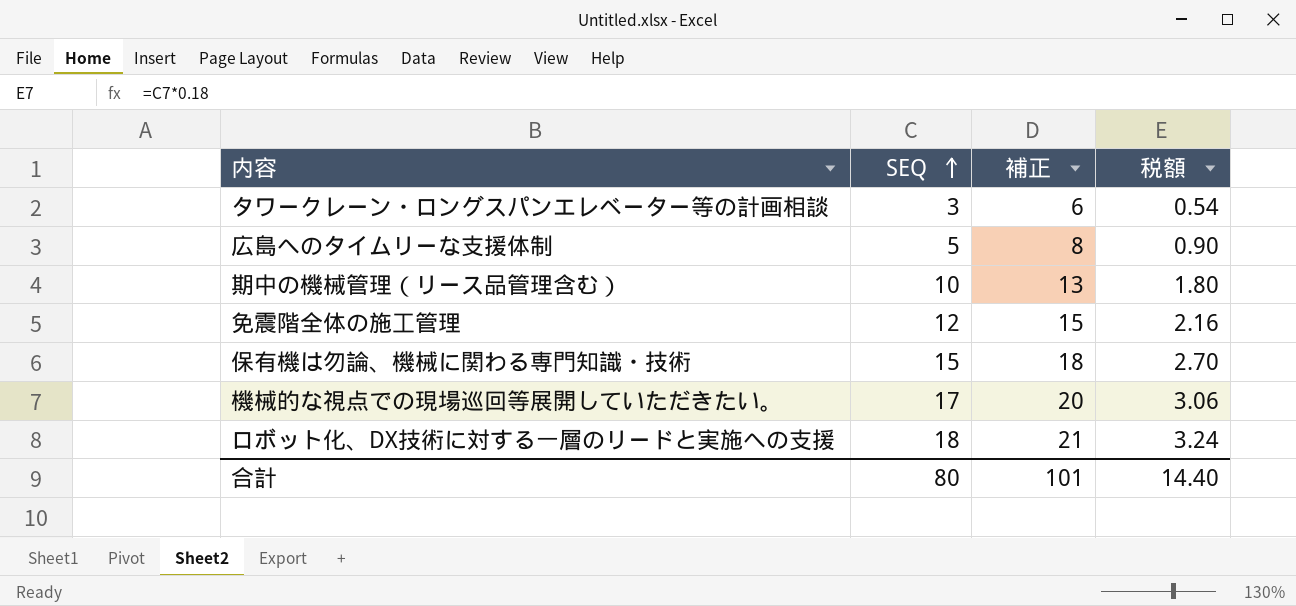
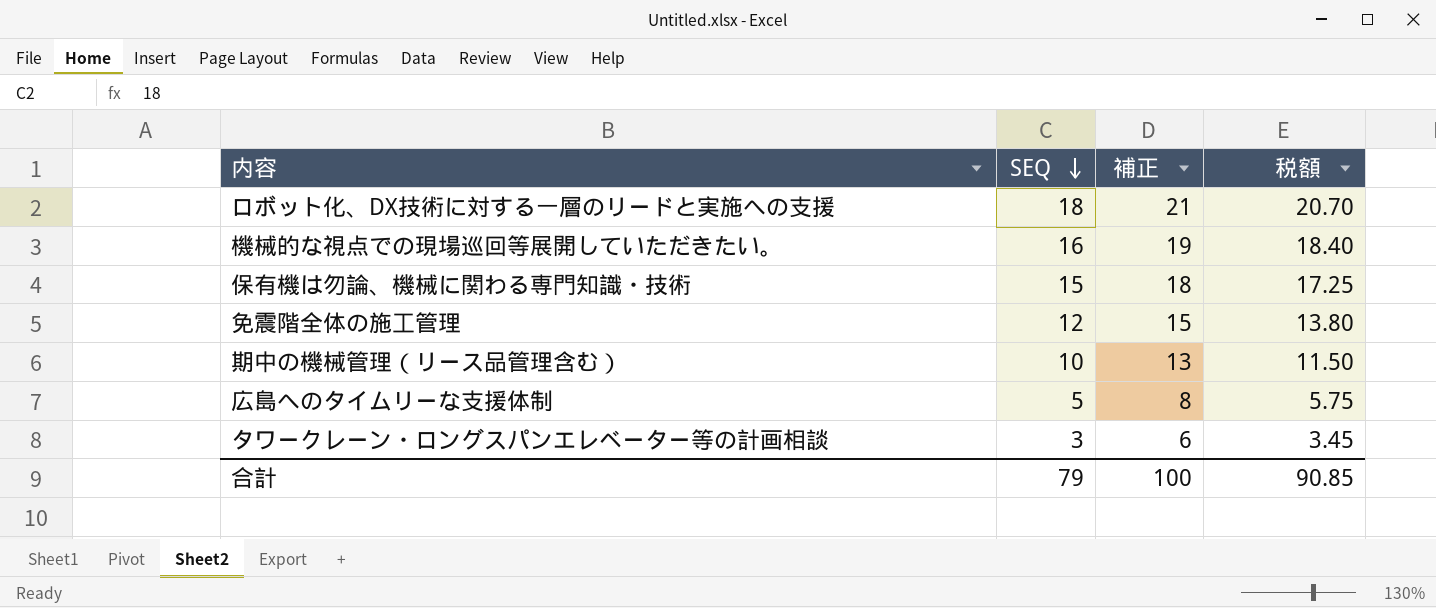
row order: SEQ ascending -> SEQ descending
column 税額 | formula: [SEQ] * 0.18 -> [SEQ] * 1.15
機械的な視点での現場巡回等展開していただきたい。 | SEQ: 17 -> 16
機械的な視点での現場巡回等展開していただきたい。 | 補正: 20 -> 19
合計 | SEQ: 80 -> 79
合計 | 補正: 101 -> 100
合計 | 税額: 14.40 -> 90.85

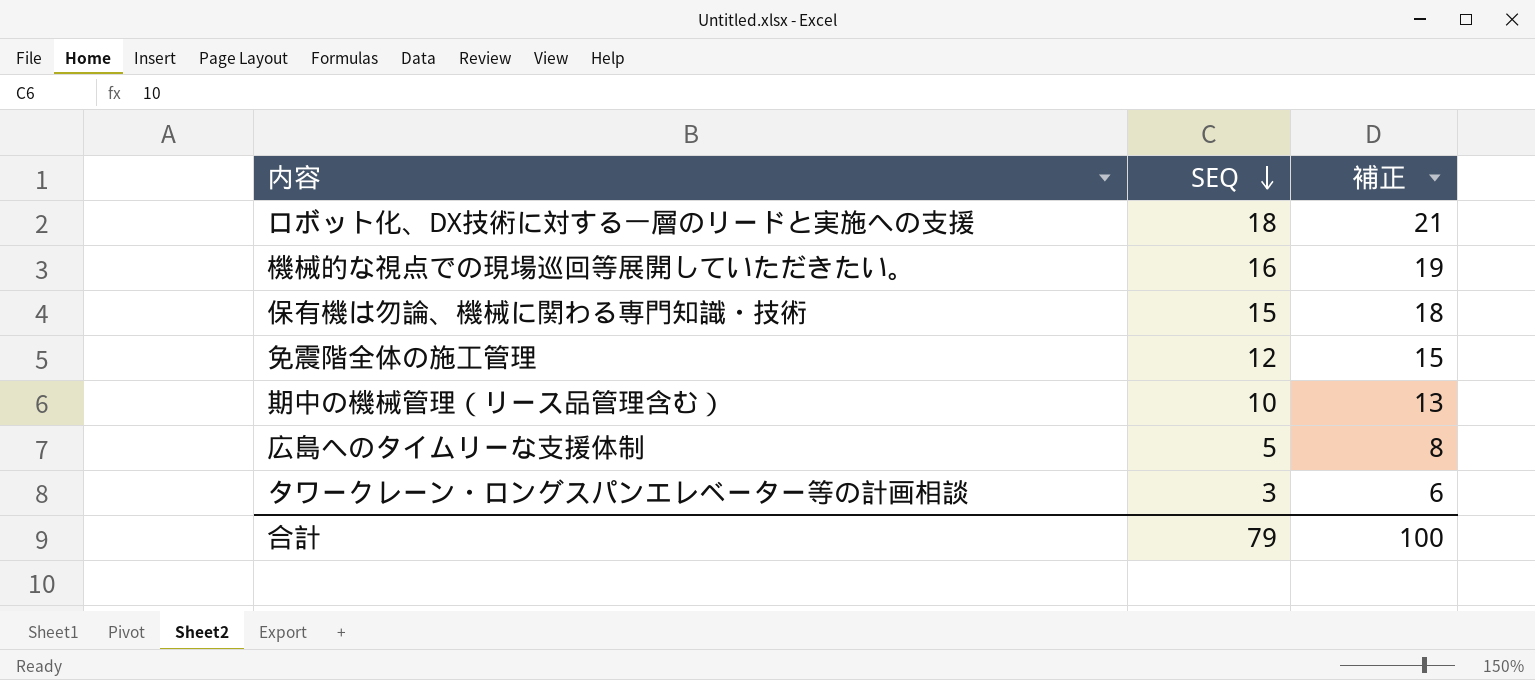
column 税額 | formula: [SEQ] * 1.15 -> none

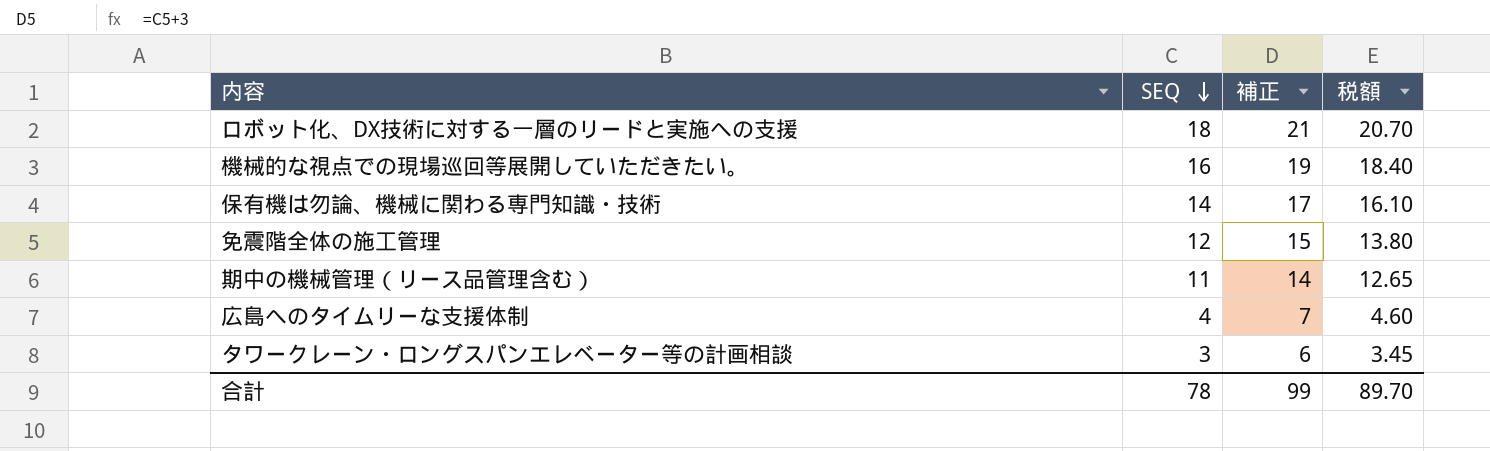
column 税額 | formula: none -> [SEQ] * 1.15
保有機は勿論、機械に関わる専門知識・技術 | SEQ: 15 -> 14
保有機は勿論、機械に関わる専門知識・技術 | 補正: 18 -> 17
期中の機械管理（リース品管理含む） | SEQ: 10 -> 11
期中の機械管理（リース品管理含む） | 補正: 13 -> 14
広島へのタイムリーな支援体制 | SEQ: 5 -> 4
広島へのタイムリーな支援体制 | 補正: 8 -> 7
合計 | SEQ: 79 -> 78
合計 | 補正: 100 -> 99

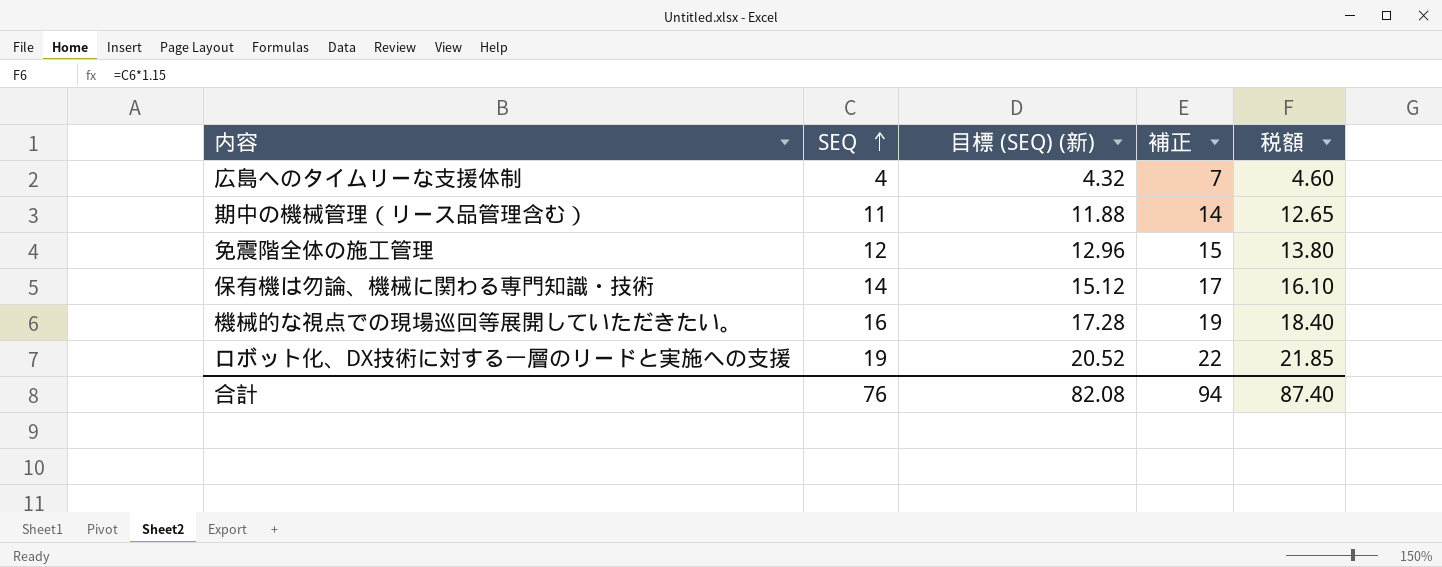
row order: SEQ descending -> SEQ ascending
column 目標 (SEQ) (新) | formula: none -> [SEQ] * 1.08
row タワークレーン・ロングスパンエレベーター等の計画相談: 3 | 6 | 3.45 -> none
ロボット化、DX技術に対する一層のリードと実施への支援 | SEQ: 18 -> 19
ロボット化、DX技術に対する一層のリードと実施への支援 | 補正: 21 -> 22
ロボット化、DX技術に対する一層のリードと実施への支援 | 税額: 20.70 -> 21.85
合計 | SEQ: 78 -> 76
合計 | 補正: 99 -> 94
合計 | 税額: 89.70 -> 87.40

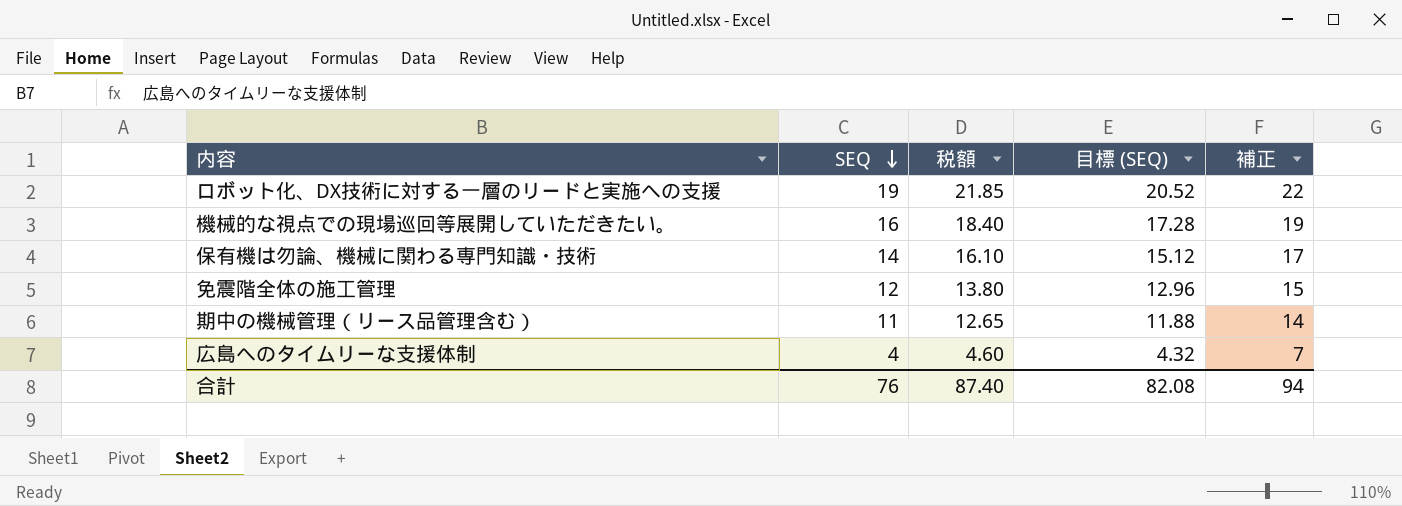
row order: SEQ ascending -> SEQ descending
column 税額 | position: 5 -> 3
column name: 目標 (SEQ) (新) -> 目標 (SEQ)

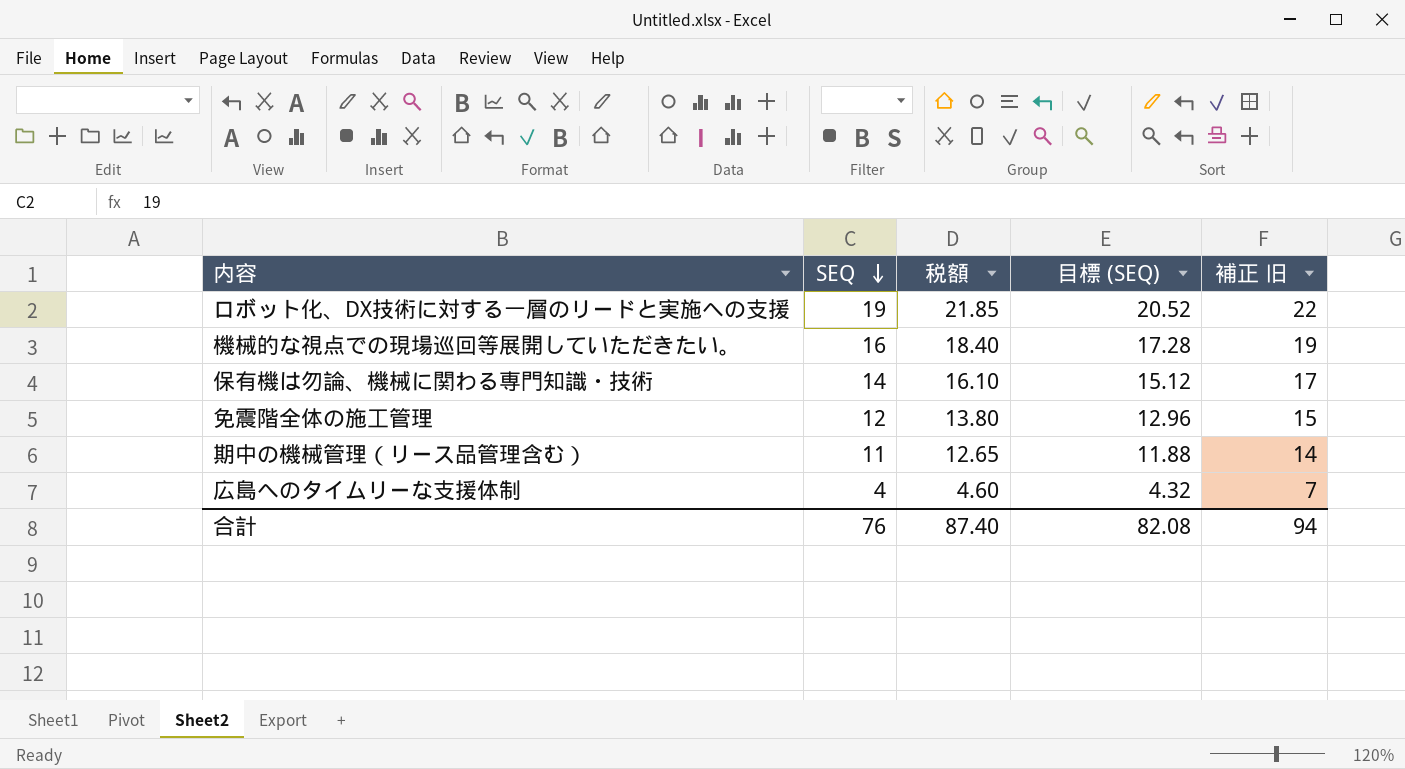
column name: 補正 -> 補正 旧

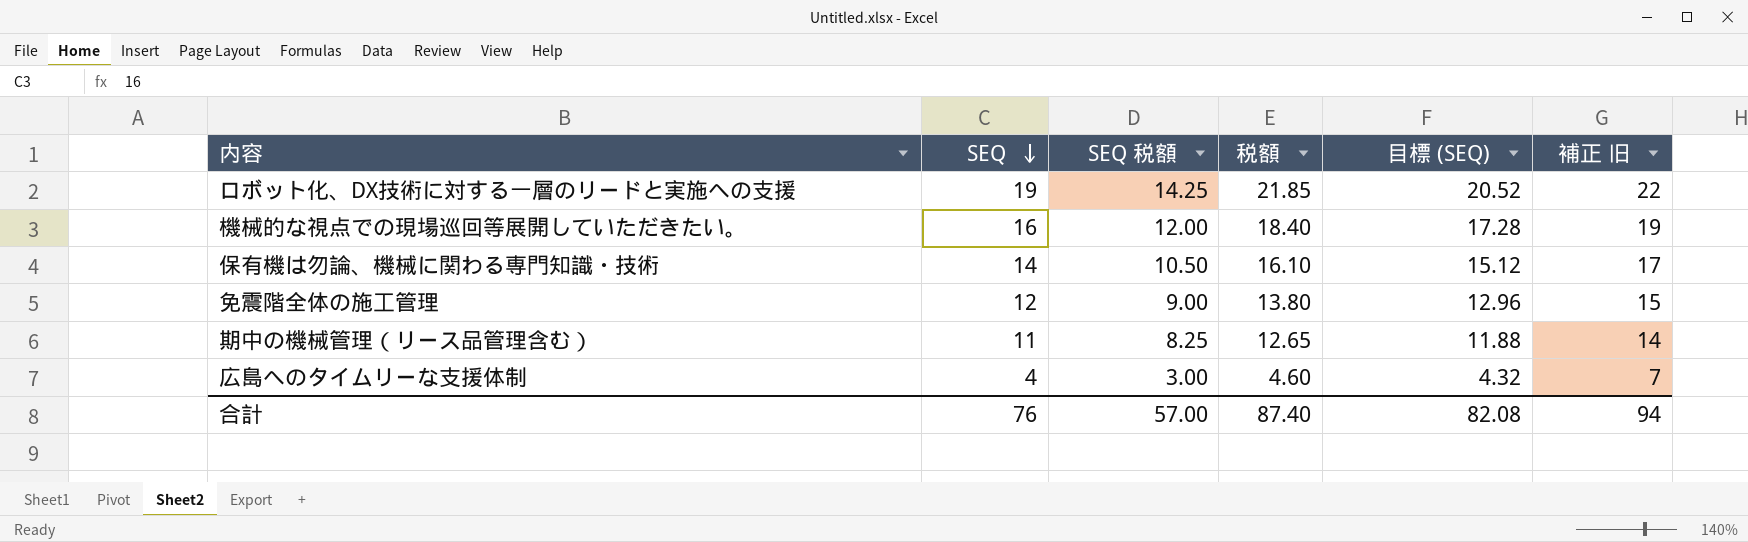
column SEQ 税額 | formula: none -> [SEQ] * 0.75

